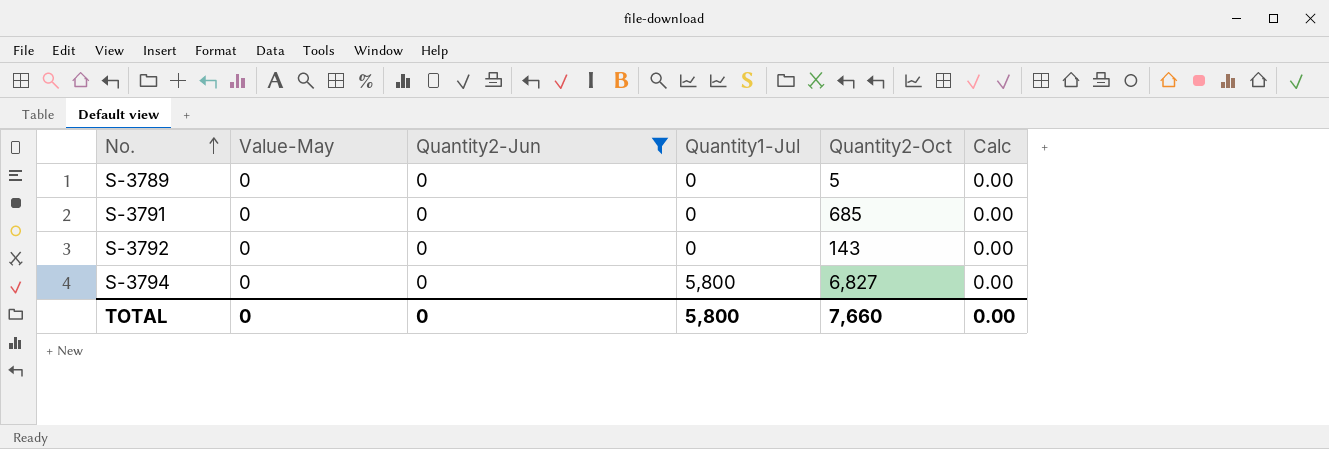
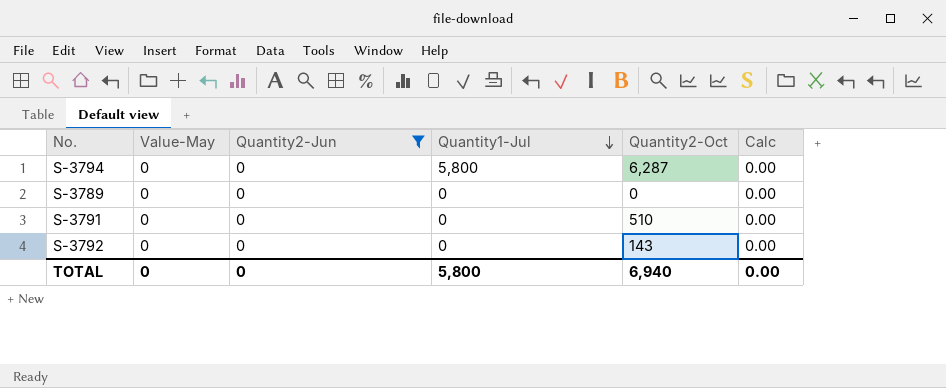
row order: No. ascending -> Quantity1-Jul descending
S-3794 | Quantity2-Oct: 6,827 -> 6,287
S-3789 | Quantity2-Oct: 5 -> 0
S-3791 | Quantity2-Oct: 685 -> 510
TOTAL | Quantity2-Oct: 7,660 -> 6,940

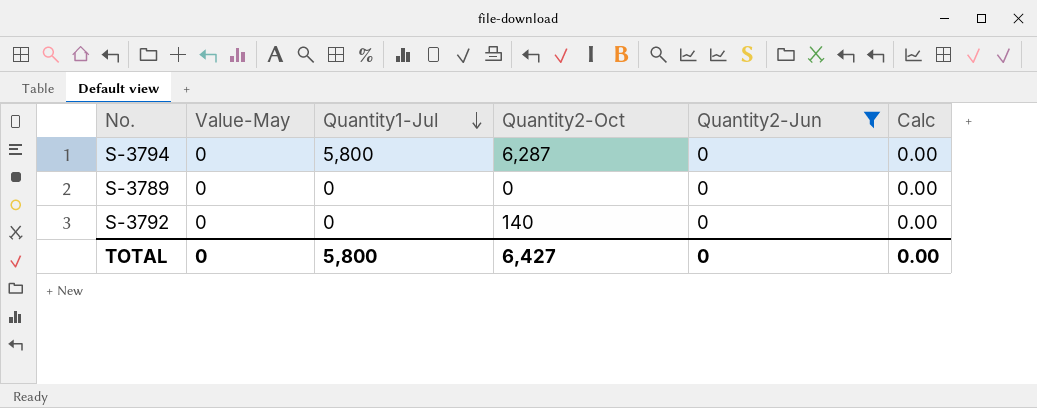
column Quantity2-Jun | position: 3 -> 5
row S-3791: 0 | 0 | 0 | 510 | 0.00 -> none
S-3792 | Quantity2-Oct: 143 -> 140
TOTAL | Quantity2-Oct: 6,940 -> 6,427

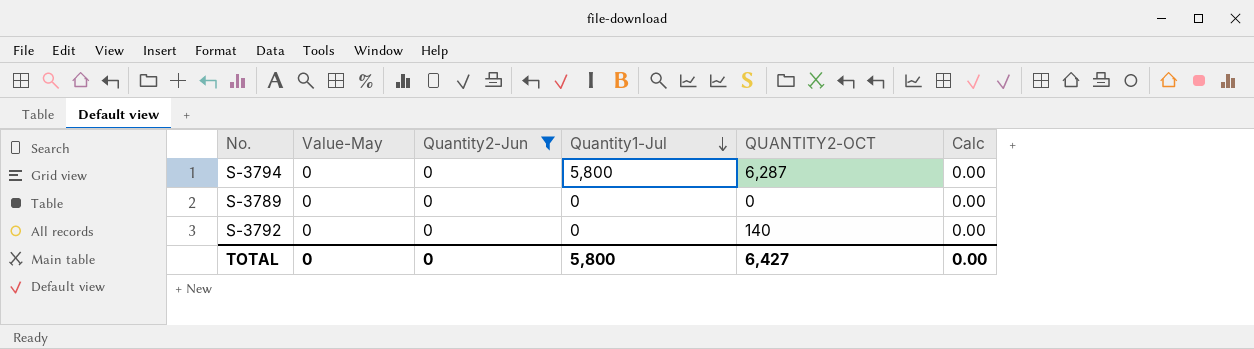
column Quantity2-Jun | position: 5 -> 3
column name: Quantity2-Oct -> QUANTITY2-OCT

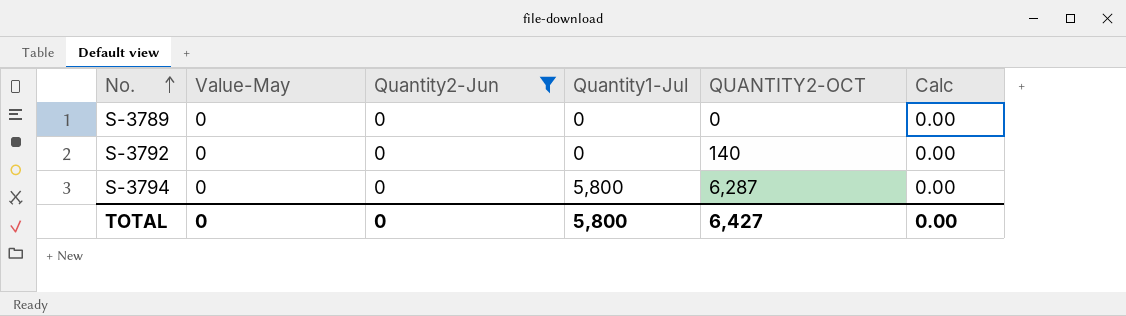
row order: Quantity1-Jul descending -> No. ascending

